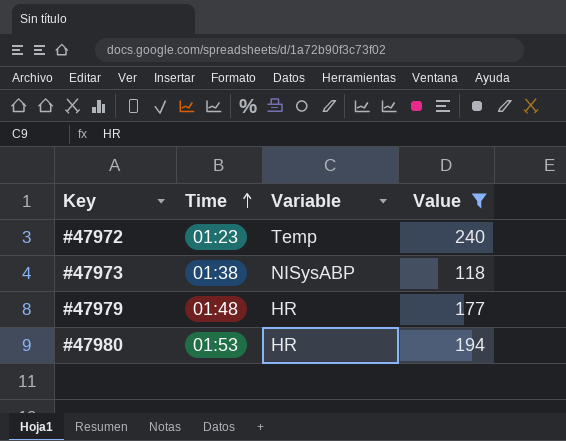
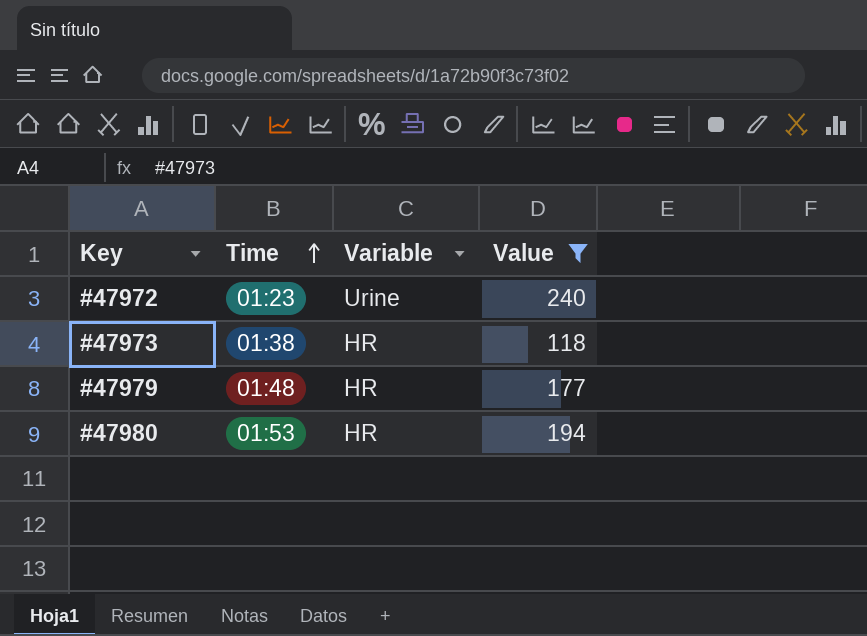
#47972 | Variable: Temp -> Urine
#47973 | Variable: NISysABP -> HR

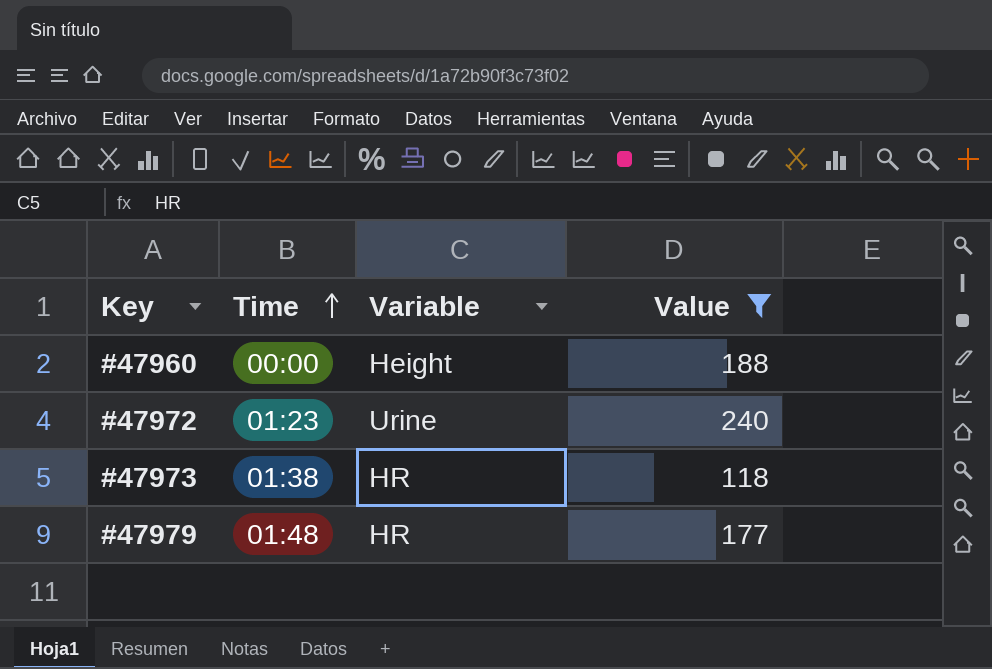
row #47980: 01:53 | HR | 194 -> none
row #47960: none -> 00:00 | Height | 188

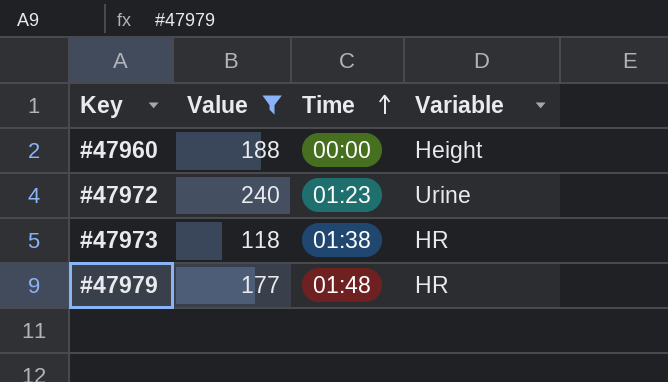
column Value | position: 4 -> 2

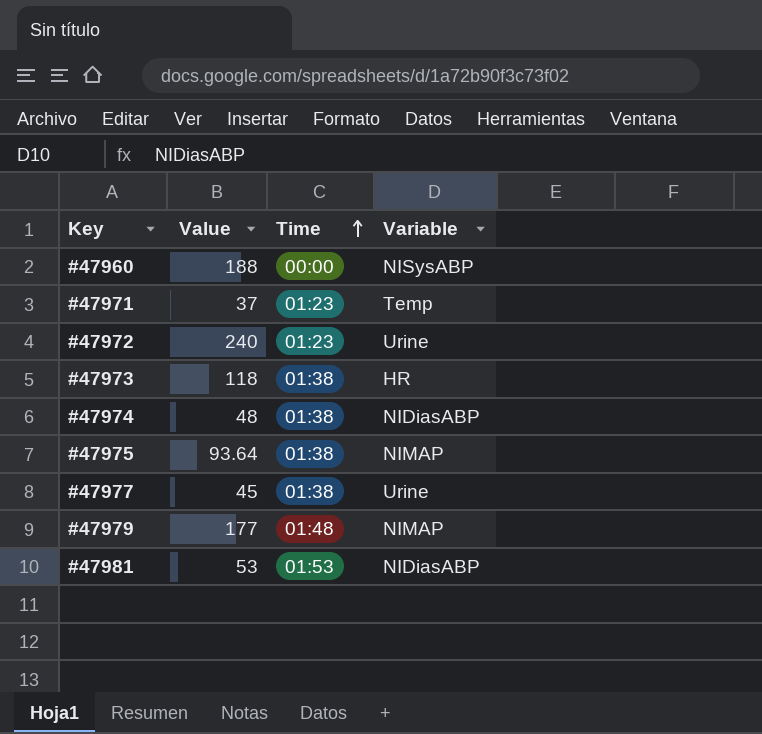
filter: Value >= 118 -> none
#47960 | Variable: Height -> NISysABP
#47979 | Variable: HR -> NIMAP

